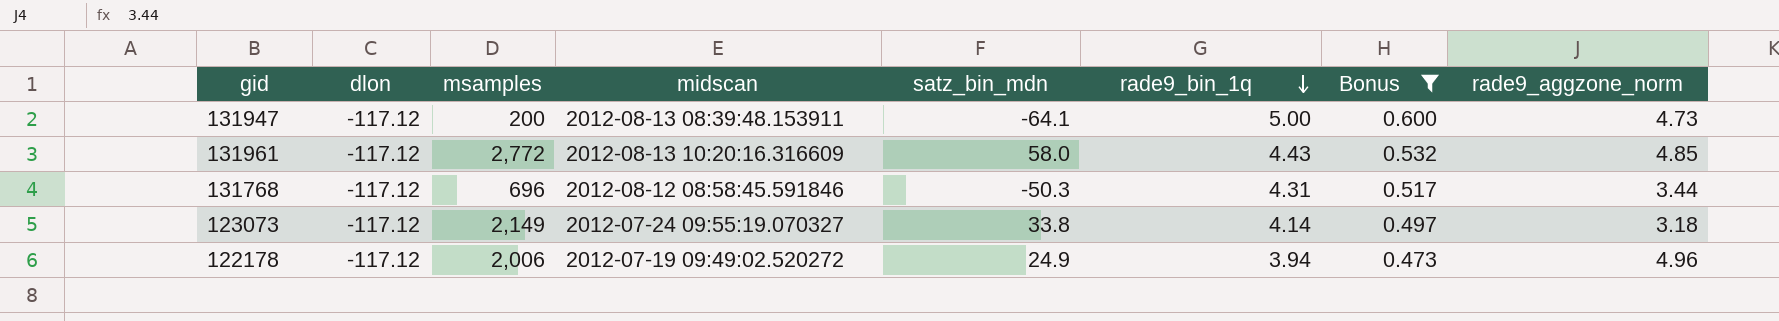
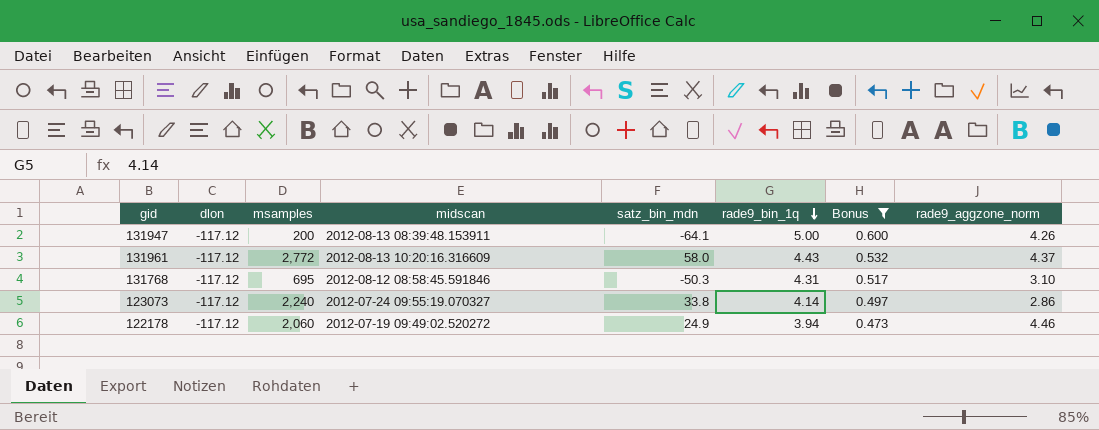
131947 | rade9_aggzone_norm: 4.73 -> 4.26
131961 | rade9_aggzone_norm: 4.85 -> 4.37
131768 | msamples: 696 -> 695
131768 | rade9_aggzone_norm: 3.44 -> 3.10
123073 | msamples: 2,149 -> 2,240
123073 | rade9_aggzone_norm: 3.18 -> 2.86
122178 | msamples: 2,006 -> 2,060
122178 | rade9_aggzone_norm: 4.96 -> 4.46

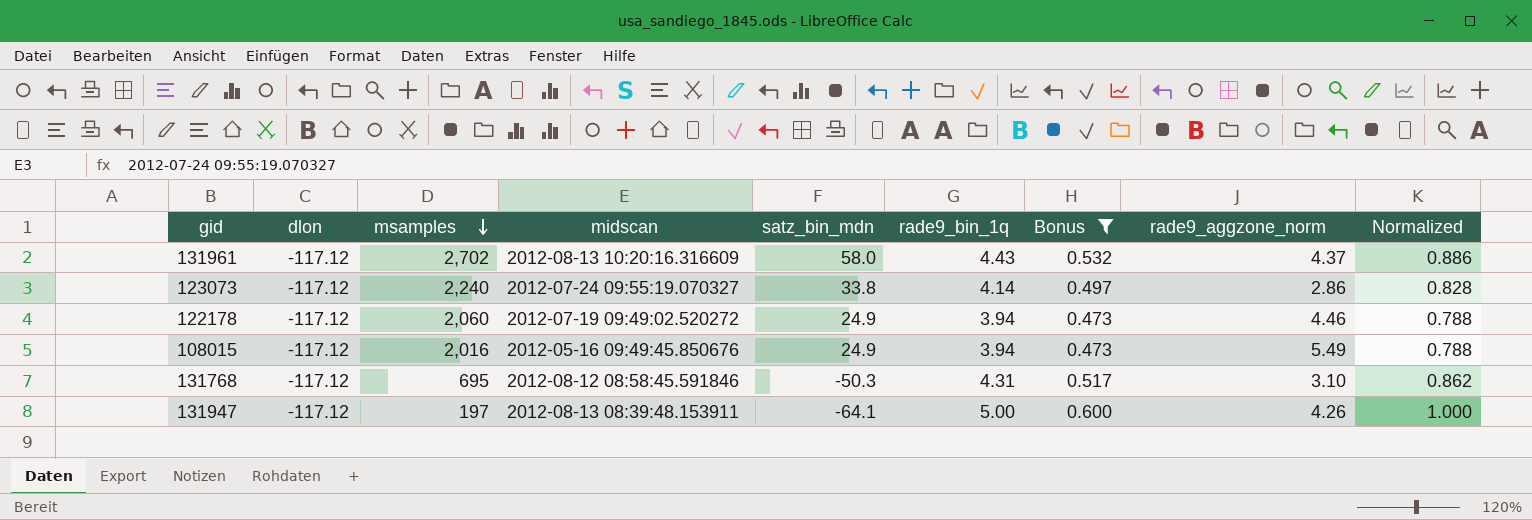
row order: rade9_bin_1q descending -> msamples descending
column Normalized | formula: none -> [rade9_bin_1q] * 0.2
131961 | msamples: 2,772 -> 2,702
row 108015: none -> -117.12 | 2,016 | 2012-05-16 09:49:45.850676 | 24.9 | 3.94 | 0.473 | 5.49 | 0.788
131947 | msamples: 200 -> 197

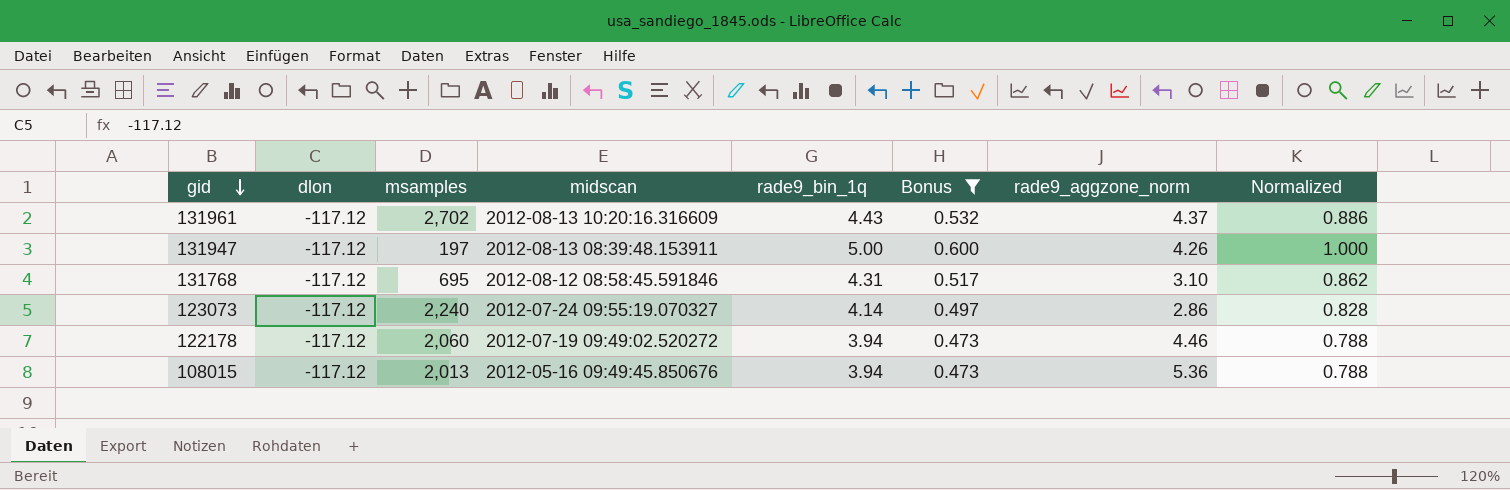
row order: msamples descending -> gid descending
column satz_bin_mdn | position: 5 -> none
108015 | msamples: 2,016 -> 2,013
108015 | rade9_aggzone_norm: 5.49 -> 5.36

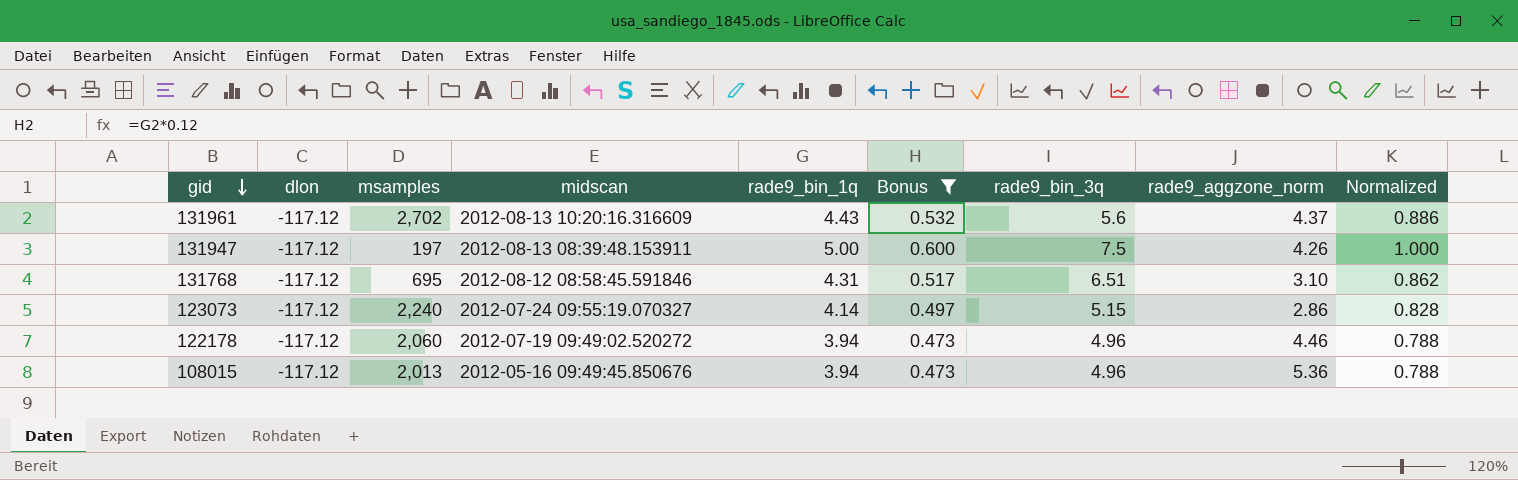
column rade9_bin_3q | position: none -> 7

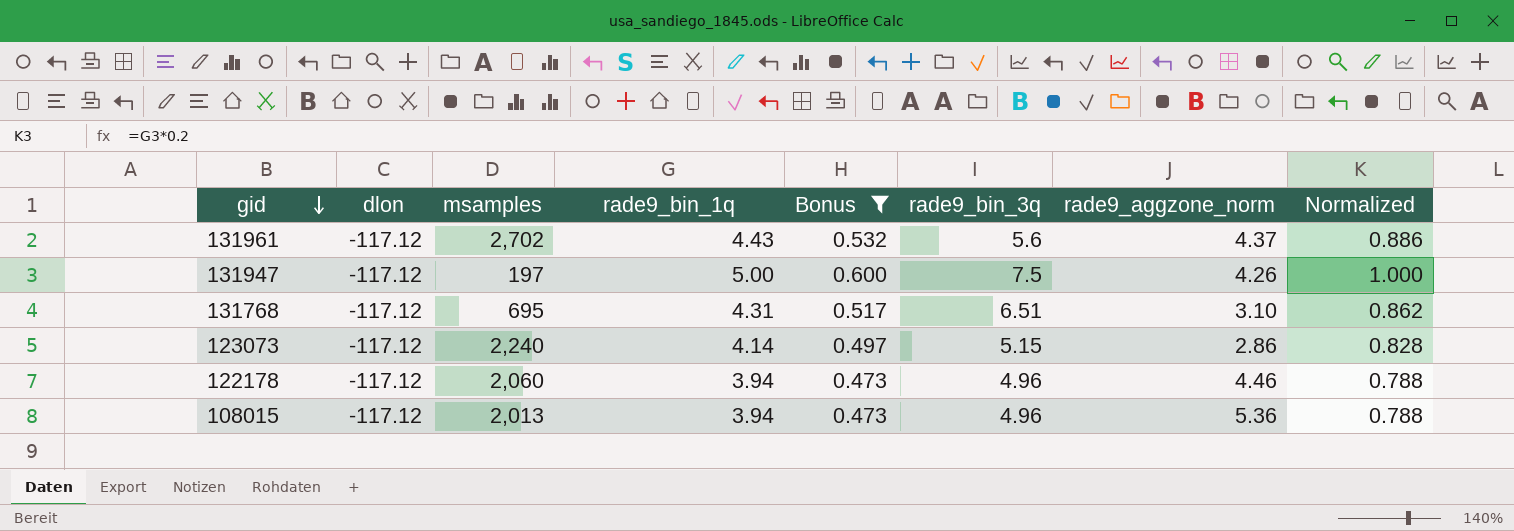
column midscan | position: 4 -> none

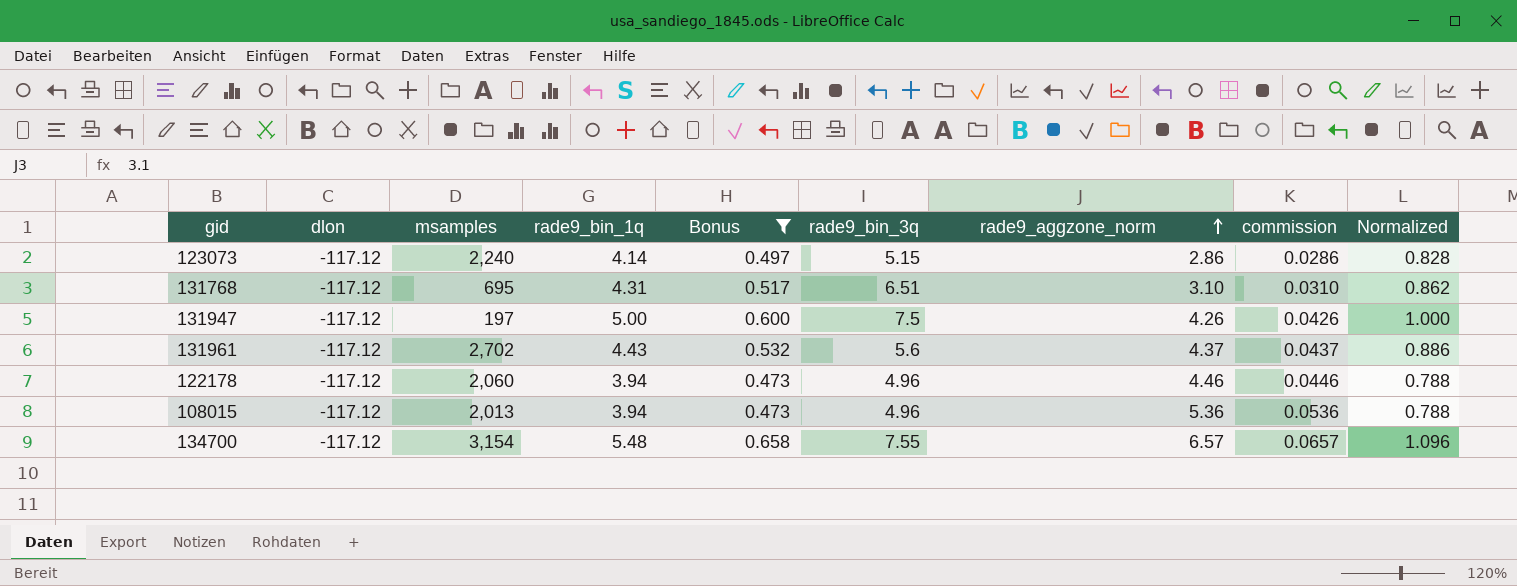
row order: gid descending -> rade9_aggzone_norm ascending
column commission | formula: none -> [rade9_aggzone_norm] * 0.01
row 134700: none -> -117.12 | 3,154 | 5.48 | 0.658 | 7.55 | 6.57 | 0.0657 | 1.096

